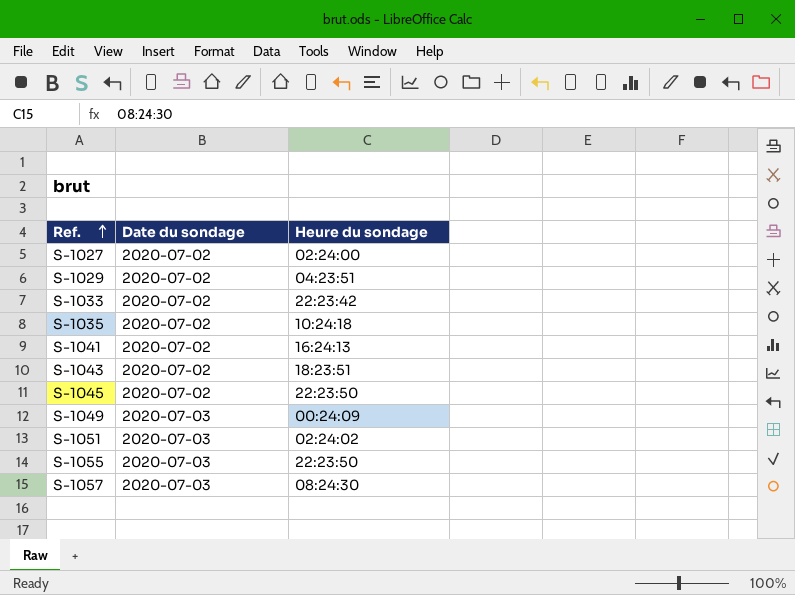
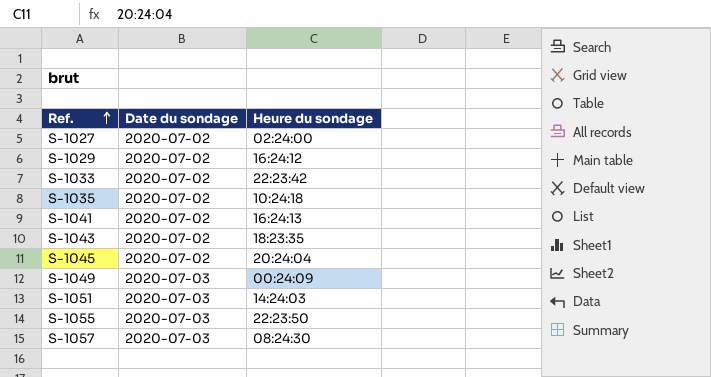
S-1029 | Heure du sondage: 04:23:51 -> 16:24:12
S-1043 | Heure du sondage: 18:23:51 -> 18:23:35
S-1045 | Heure du sondage: 22:23:50 -> 20:24:04
S-1051 | Heure du sondage: 02:24:02 -> 14:24:03

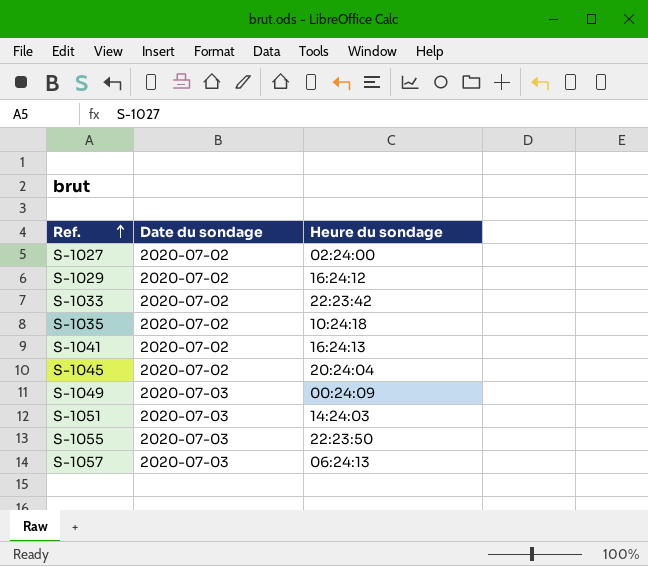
row S-1043: 2020-07-02 | 18:23:35 -> none
S-1057 | Heure du sondage: 08:24:30 -> 06:24:13

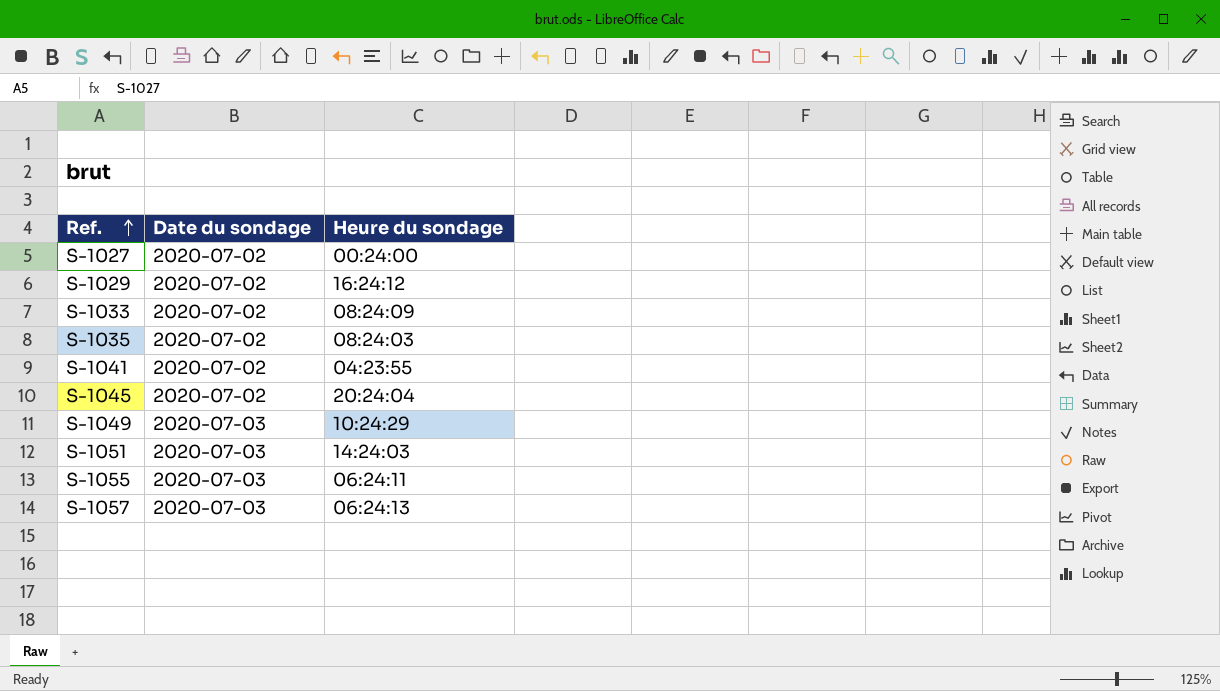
S-1027 | Heure du sondage: 02:24:00 -> 00:24:00
S-1033 | Heure du sondage: 22:23:42 -> 08:24:09
S-1035 | Heure du sondage: 10:24:18 -> 08:24:03
S-1041 | Heure du sondage: 16:24:13 -> 04:23:55
S-1049 | Heure du sondage: 00:24:09 -> 10:24:29
S-1055 | Heure du sondage: 22:23:50 -> 06:24:11

